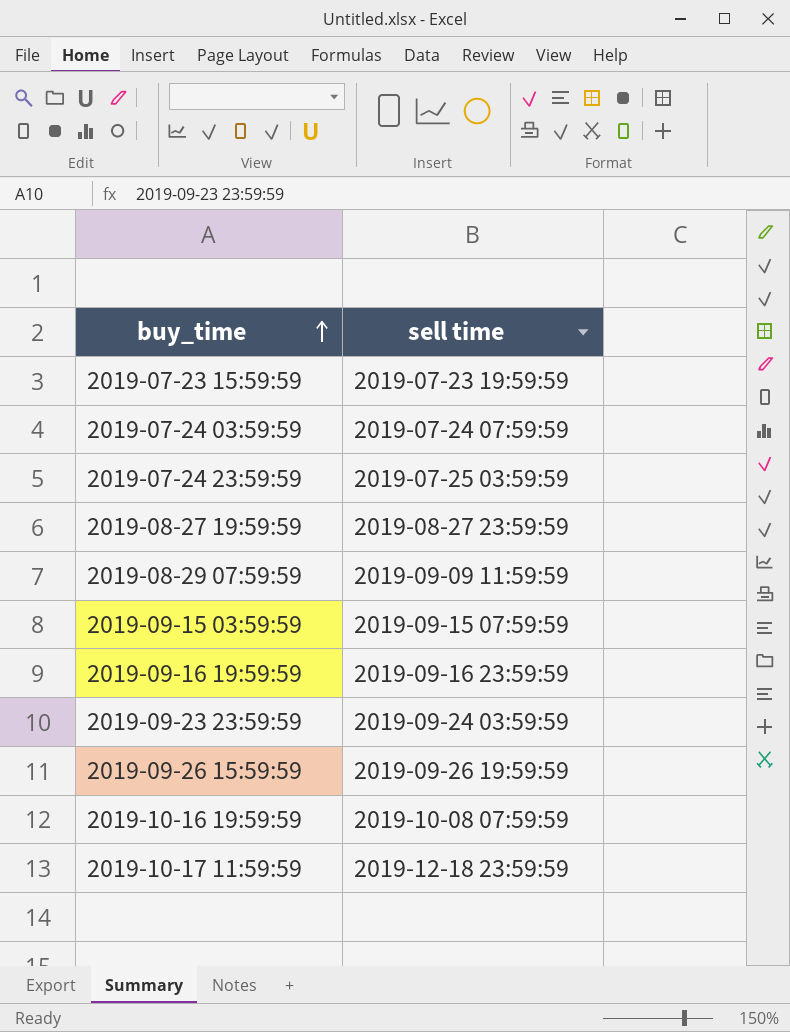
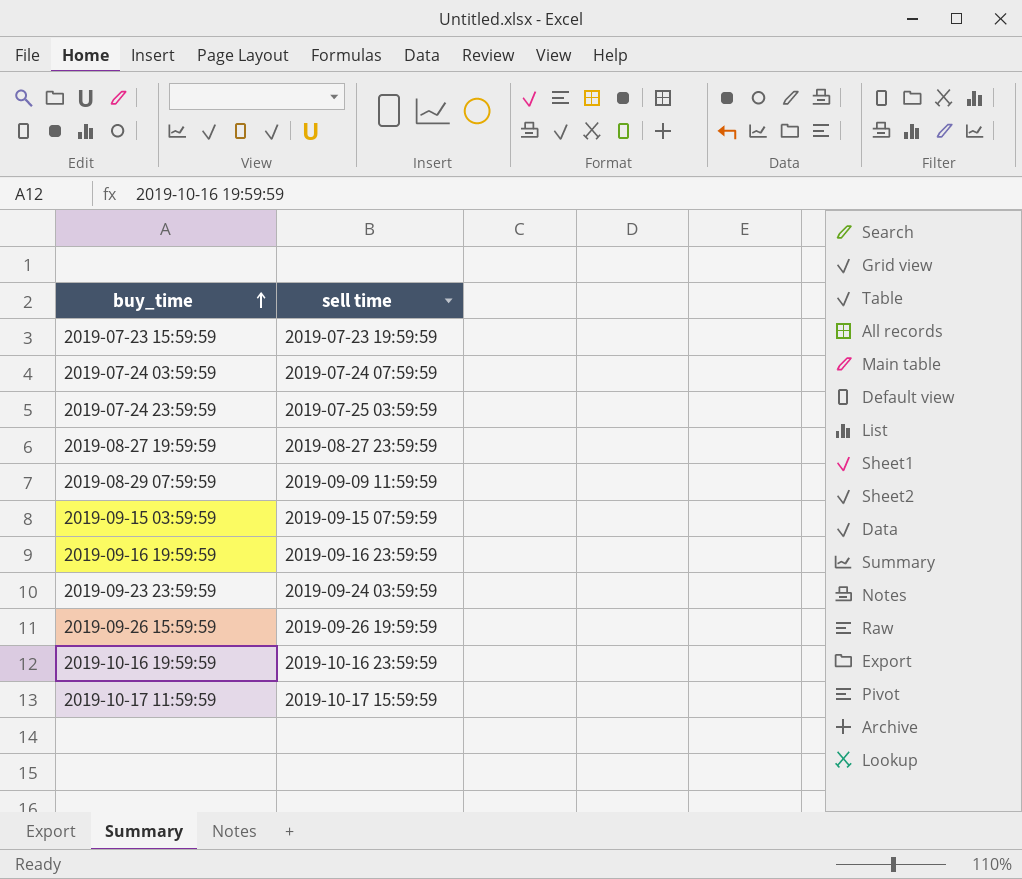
2019-10-16 19:59:59 | sell time: 2019-10-08 07:59:59 -> 2019-10-16 23:59:59
2019-10-17 11:59:59 | sell time: 2019-12-18 23:59:59 -> 2019-10-17 15:59:59

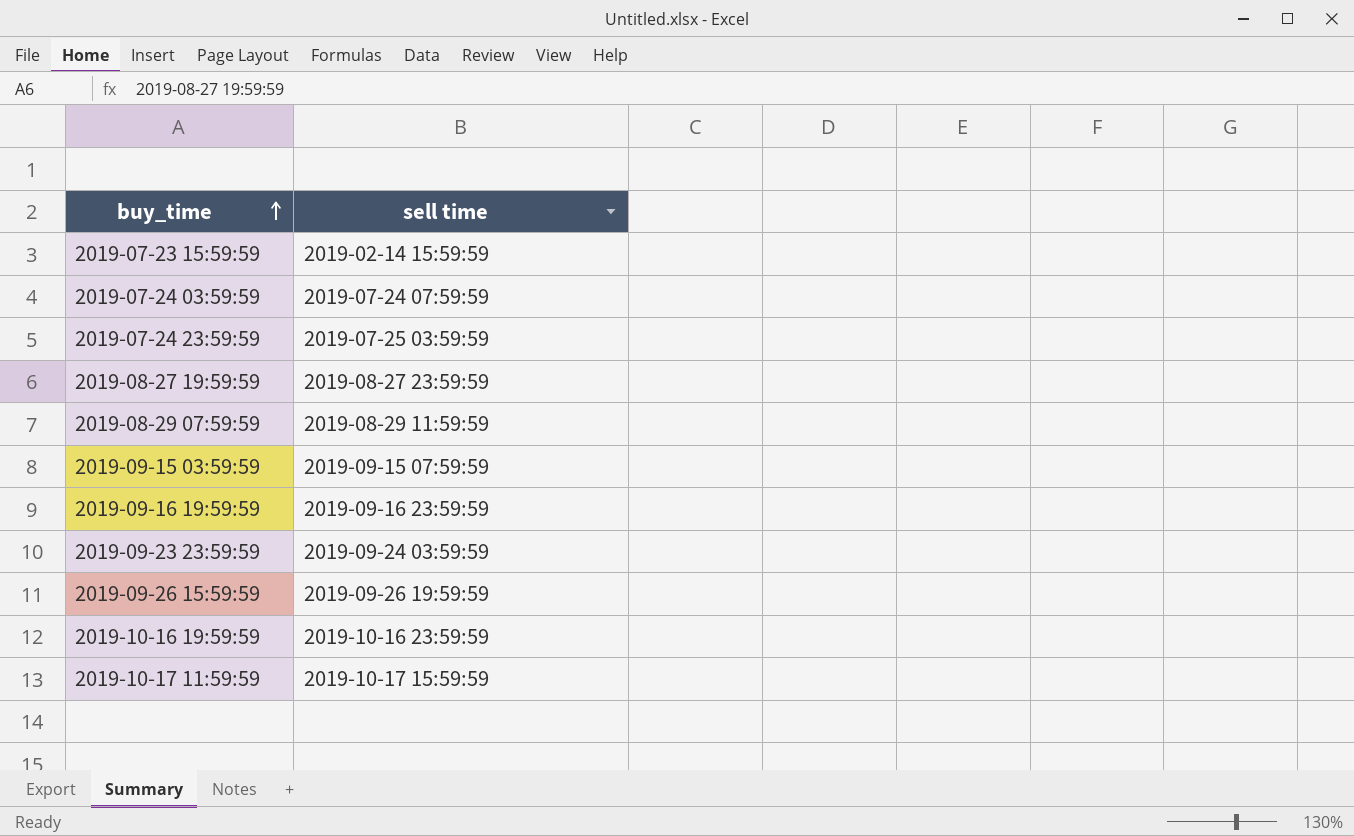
2019-07-23 15:59:59 | sell time: 2019-07-23 19:59:59 -> 2019-02-14 15:59:59
2019-08-29 07:59:59 | sell time: 2019-09-09 11:59:59 -> 2019-08-29 11:59:59

